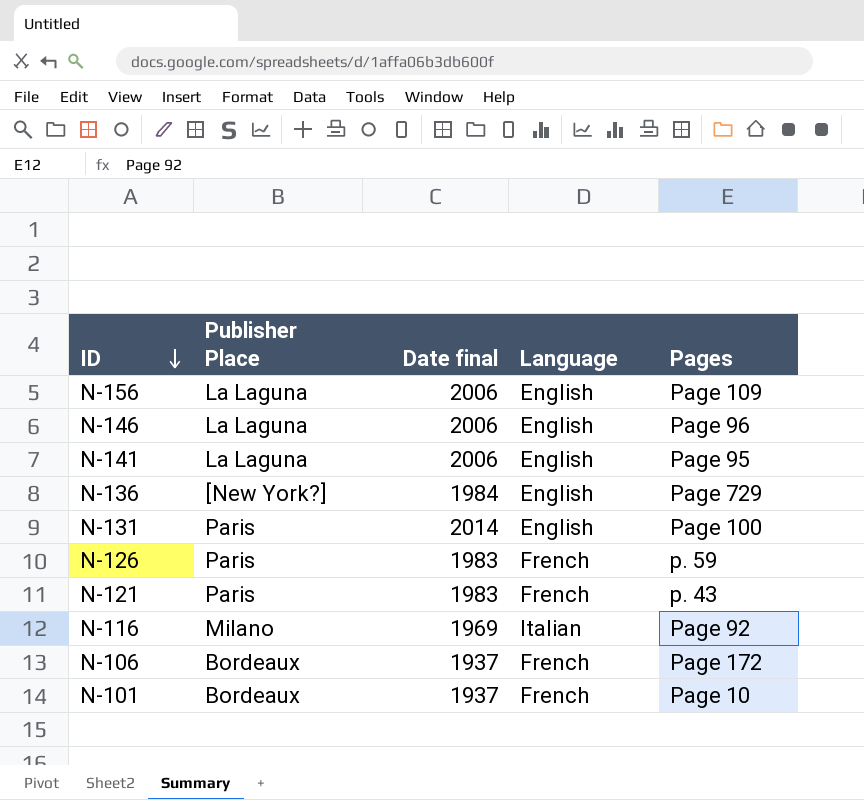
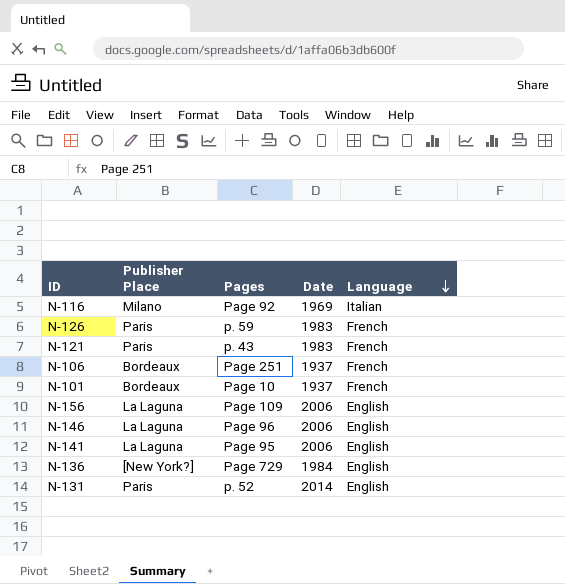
row order: ID descending -> Language descending
column Pages | position: 5 -> 3
column name: Date final -> Date
N-106 | Pages: Page 172 -> Page 251
N-131 | Pages: Page 100 -> p. 52

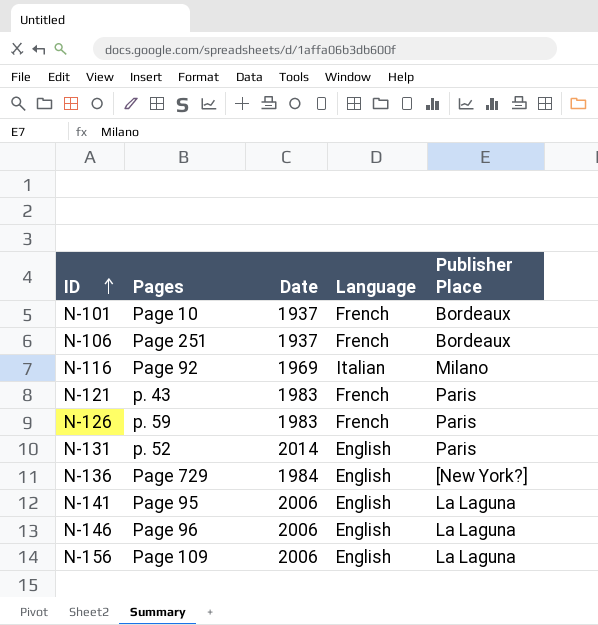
row order: Language descending -> ID ascending
column Publisher Place | position: 2 -> 5

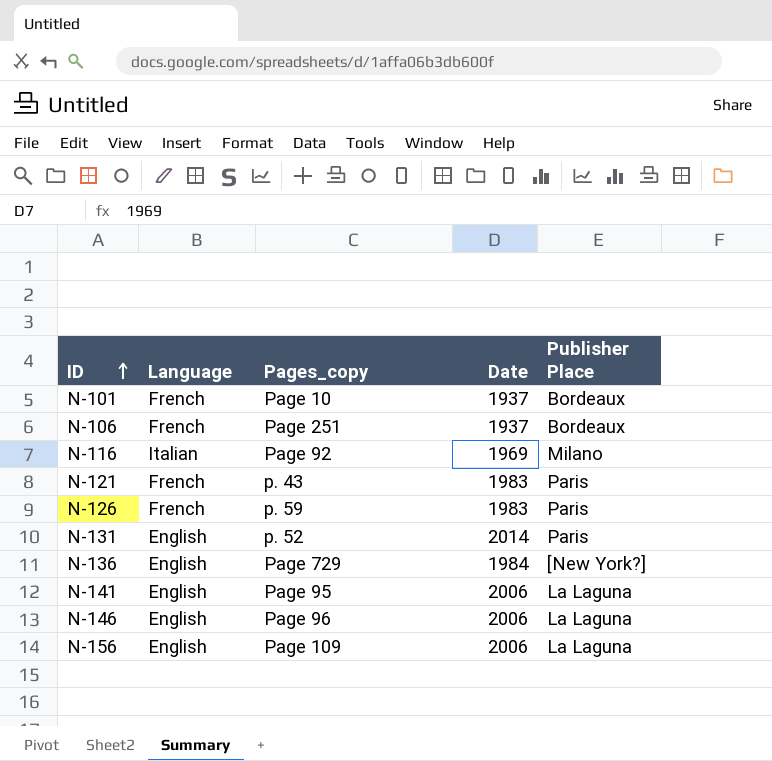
column Language | position: 4 -> 2
column name: Pages -> Pages_copy

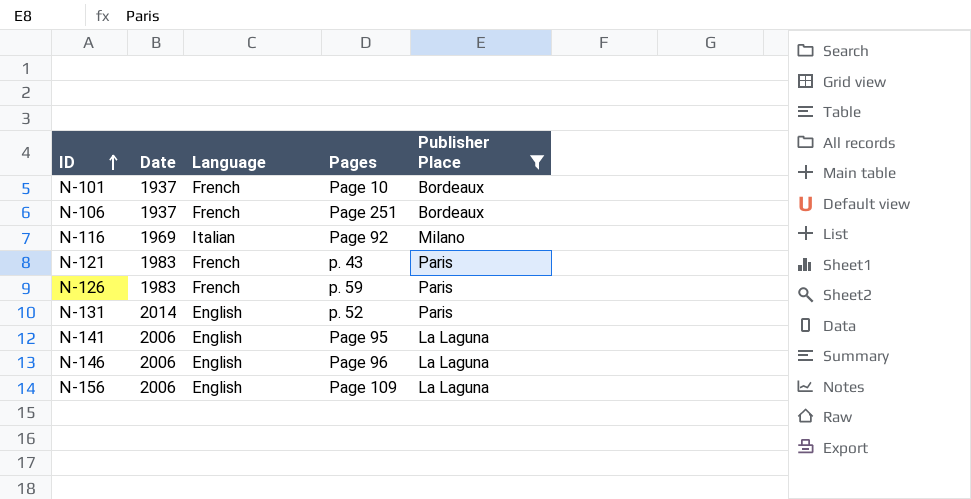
filter: none -> Publisher Place != [New York?]
column Date | position: 4 -> 2
column name: Pages_copy -> Pages

